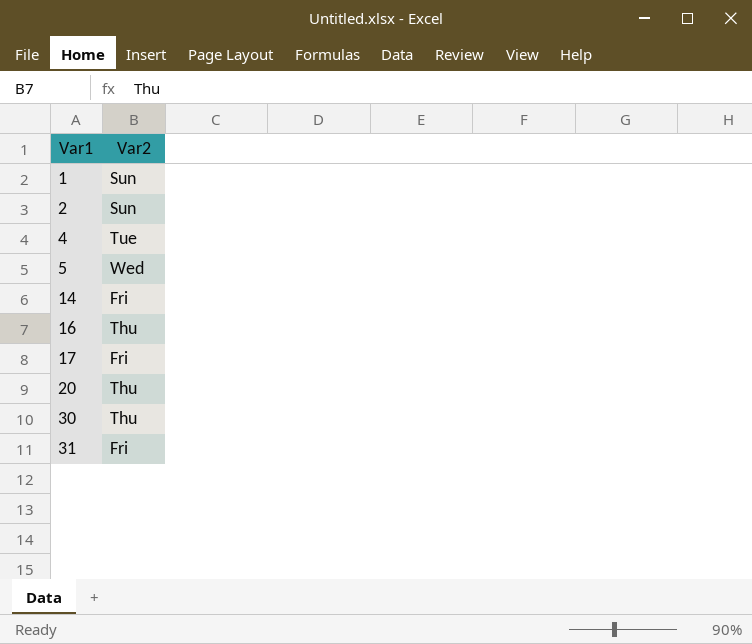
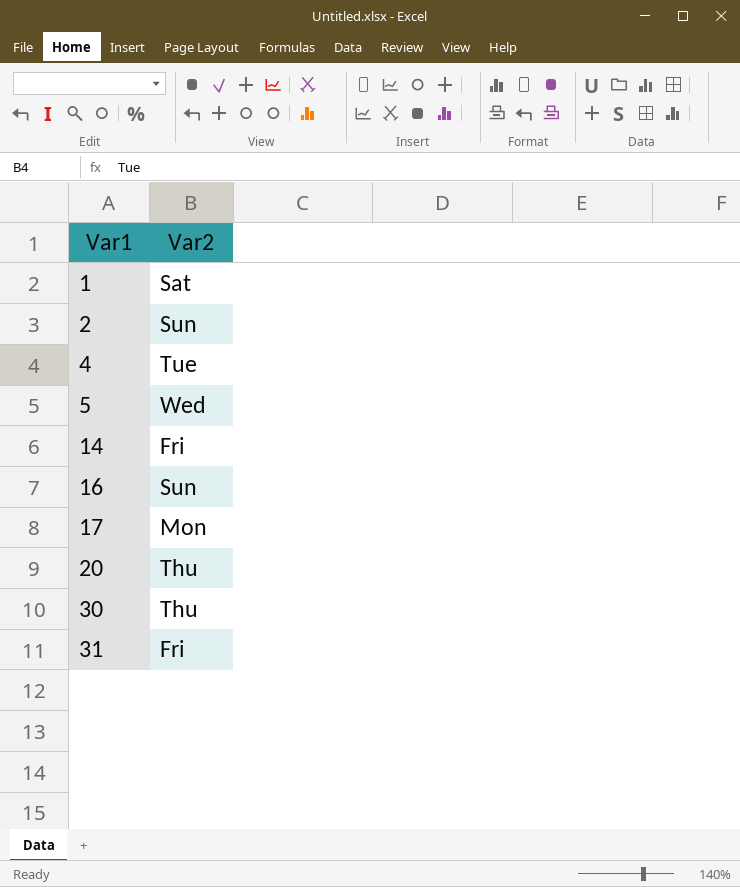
1 | Var2: Sun -> Sat
16 | Var2: Thu -> Sun
17 | Var2: Fri -> Mon

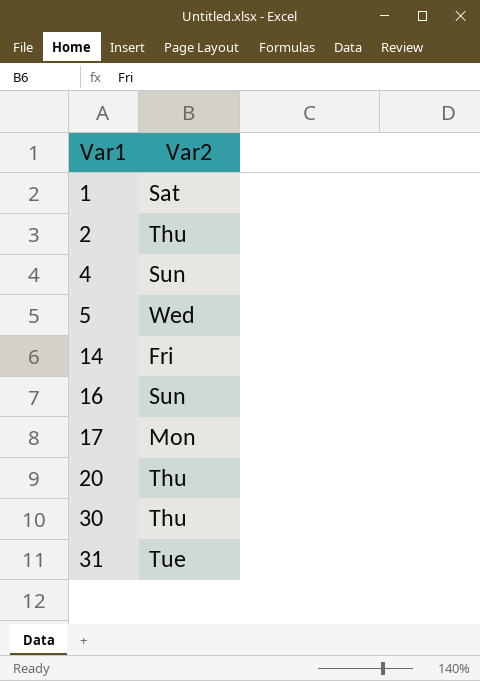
2 | Var2: Sun -> Thu
4 | Var2: Tue -> Sun
31 | Var2: Fri -> Tue

